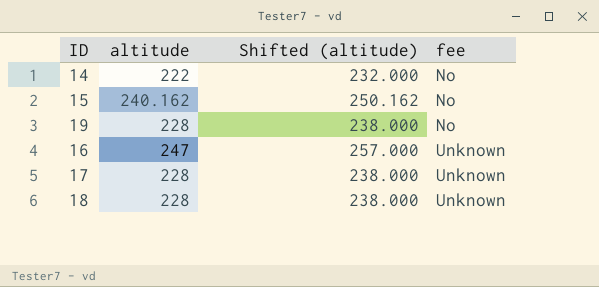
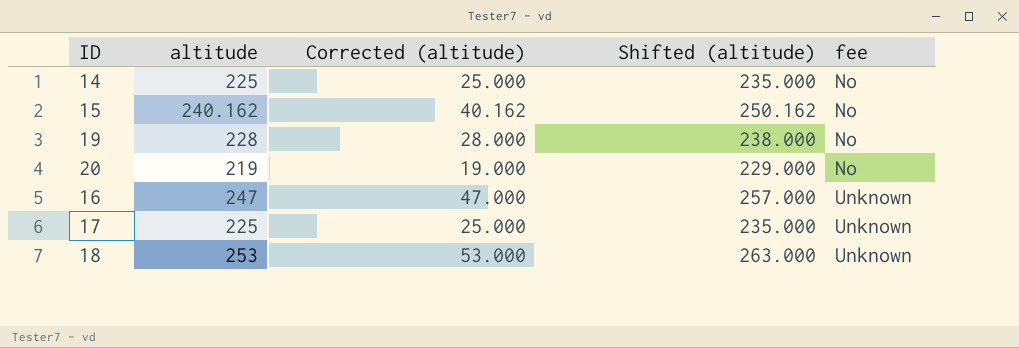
column Corrected (altitude) | formula: none -> [altitude] - 200
14 | altitude: 222 -> 225
14 | Shifted (altitude): 232.000 -> 235.000
row 20: none -> 219 | 19.000 | 229.000 | No
17 | altitude: 228 -> 225
17 | Shifted (altitude): 238.000 -> 235.000
18 | altitude: 228 -> 253
18 | Shifted (altitude): 238.000 -> 263.000

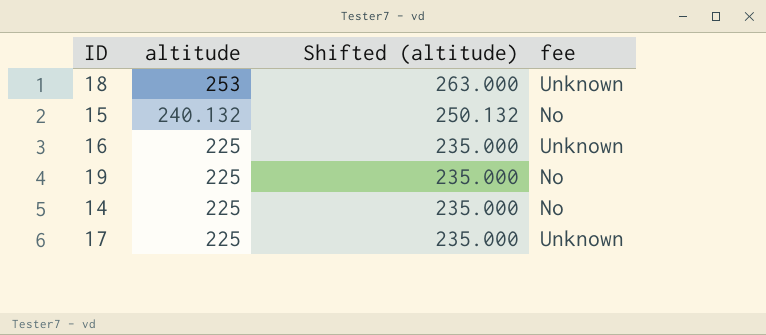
row order: fee ascending -> altitude descending
column Corrected (altitude) | formula: [altitude] - 200 -> none
row 20: 219 | 19.000 | 229.000 | No -> none
15 | altitude: 240.162 -> 240.132
15 | Shifted (altitude): 250.162 -> 250.132
16 | altitude: 247 -> 225
16 | Shifted (altitude): 257.000 -> 235.000
19 | altitude: 228 -> 225
19 | Shifted (altitude): 238.000 -> 235.000

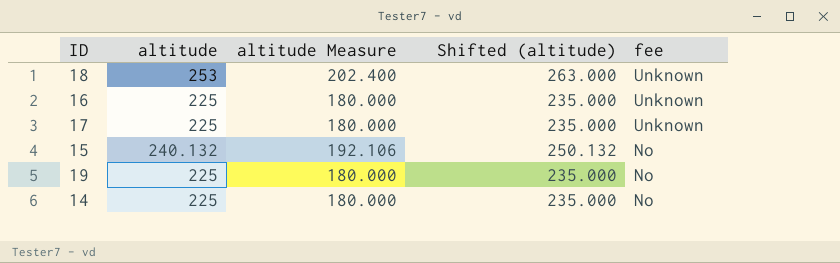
row order: altitude descending -> fee descending
column altitude Measure | formula: none -> [altitude] * 0.8

